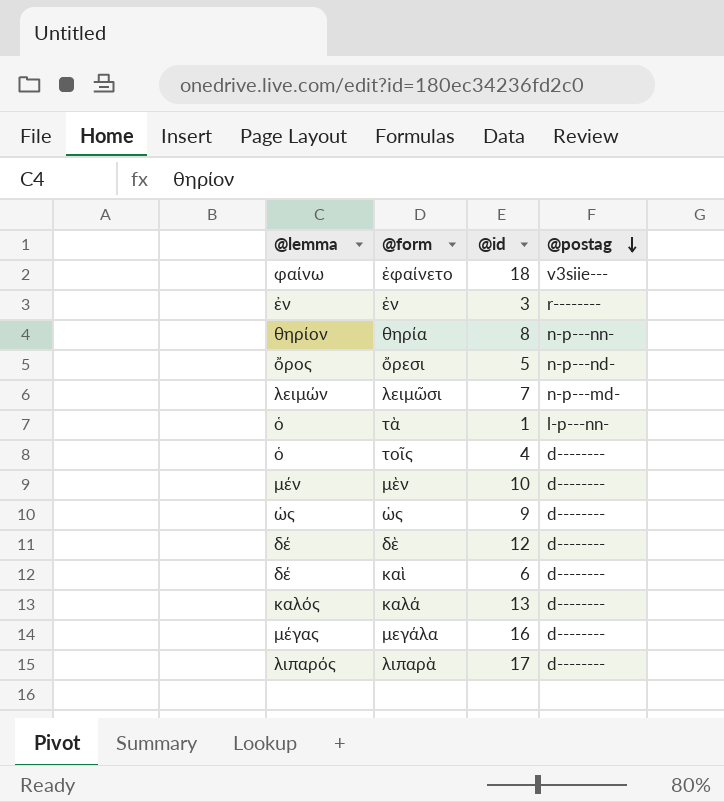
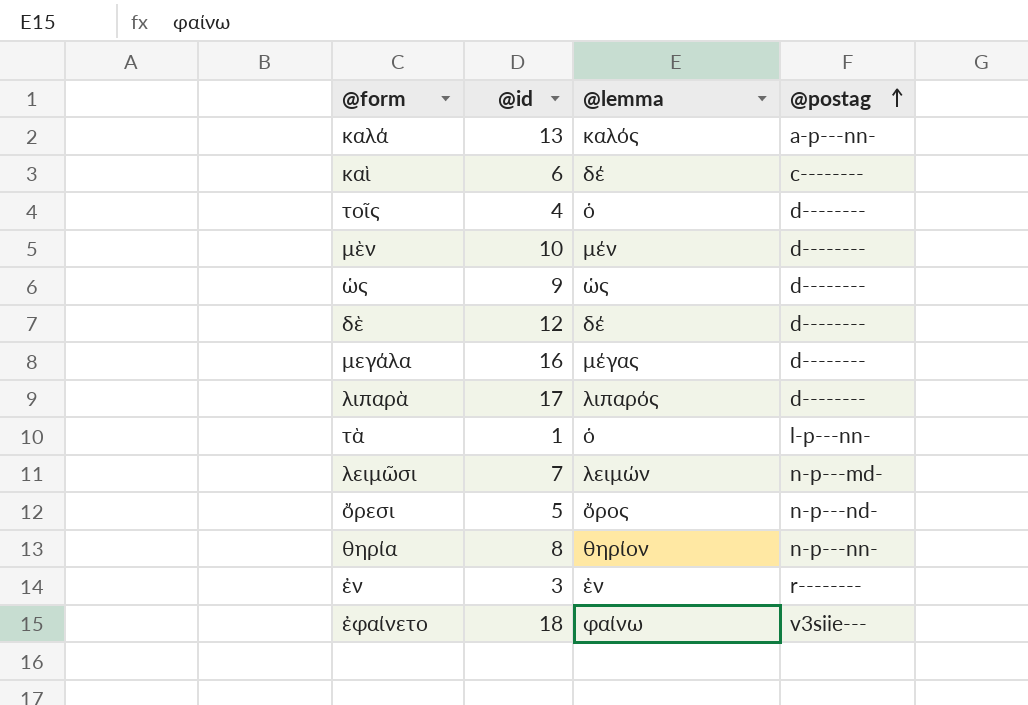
row order: @postag descending -> @postag ascending
column @lemma | position: 1 -> 3
καλά | @postag: d-------- -> a-p---nn-
καὶ | @postag: d-------- -> c--------

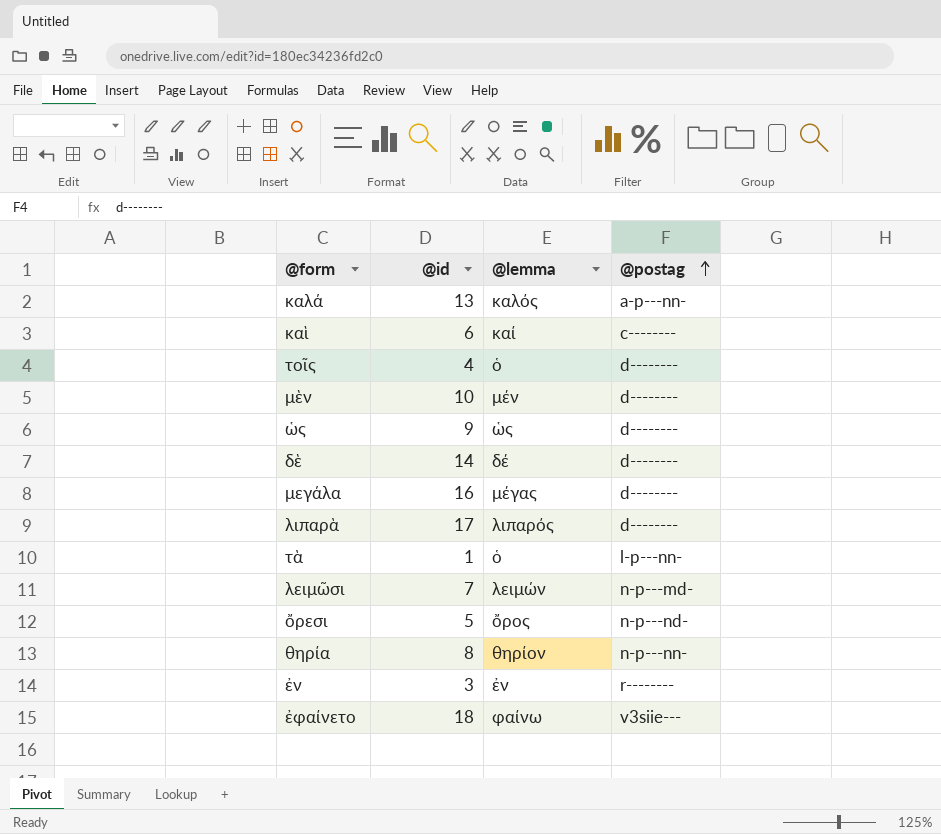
καὶ | @lemma: δέ -> καί
δὲ | @id: 12 -> 14

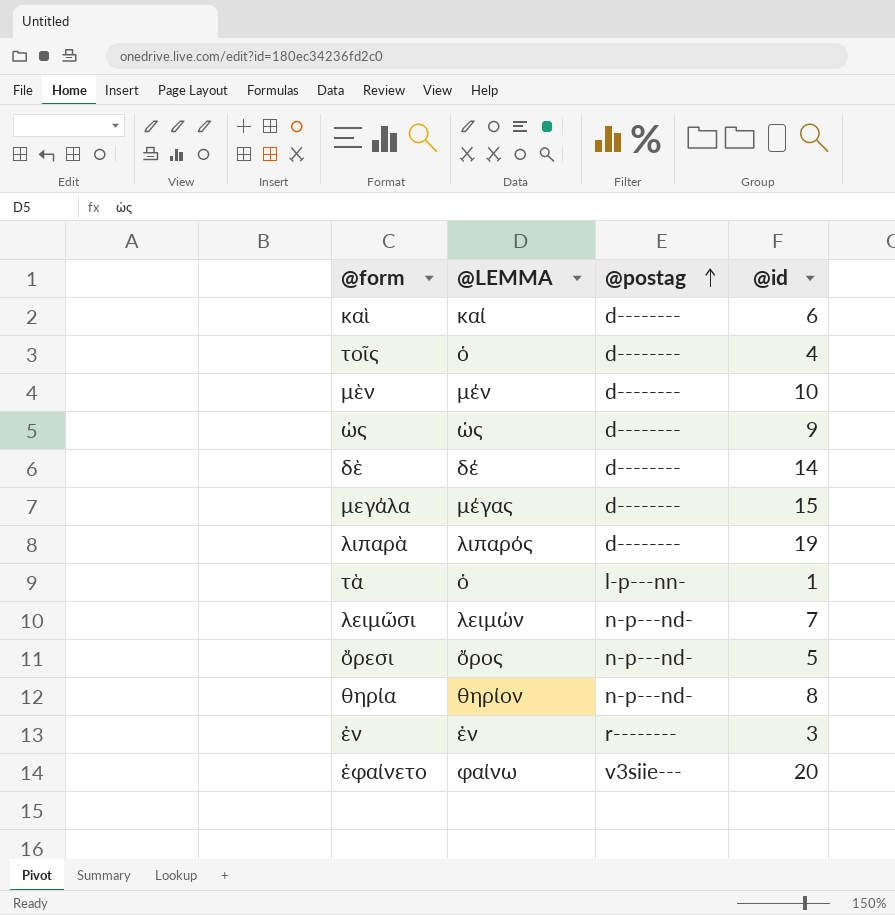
column name: @lemma -> @LEMMA
column @id | position: 2 -> 4
row καλά: 13 | καλός | a-p---nn- -> none
καὶ | @postag: c-------- -> d--------
μεγάλα | @id: 16 -> 15
λιπαρὰ | @id: 17 -> 19
λειμῶσι | @postag: n-p---md- -> n-p---nd-
θηρία | @postag: n-p---nn- -> n-p---nd-
ἐφαίνετο | @id: 18 -> 20

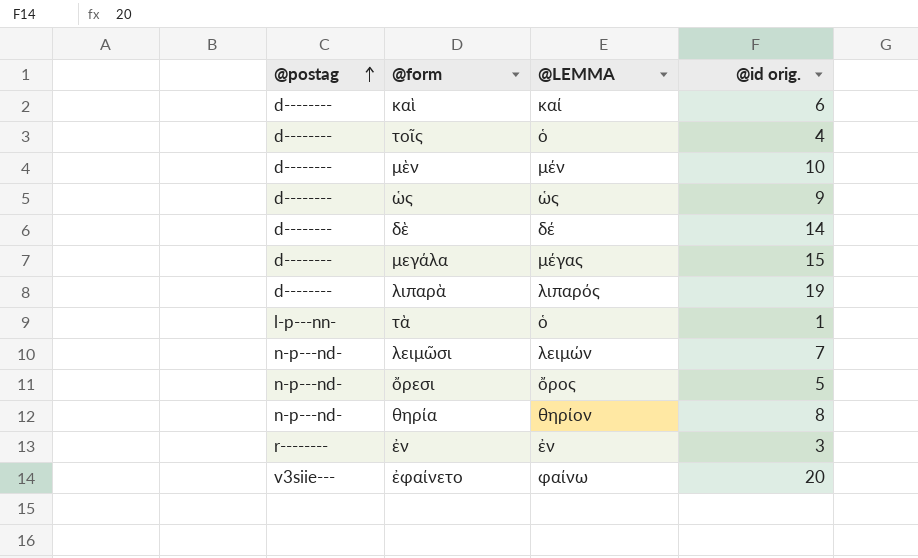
column @postag | position: 3 -> 1
column name: @id -> @id orig.

